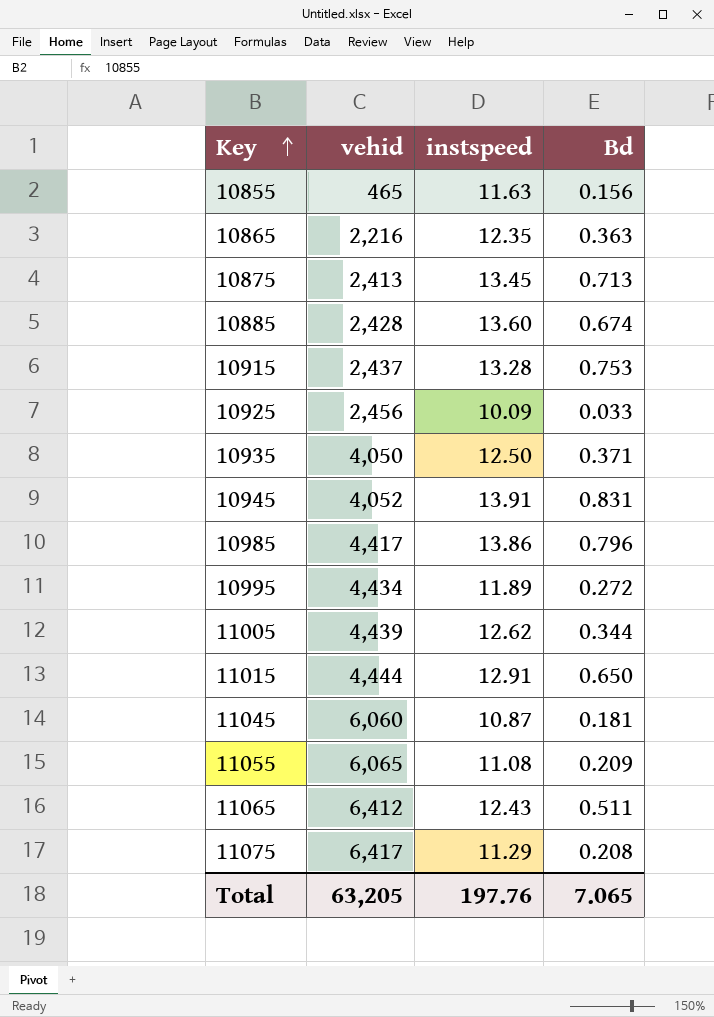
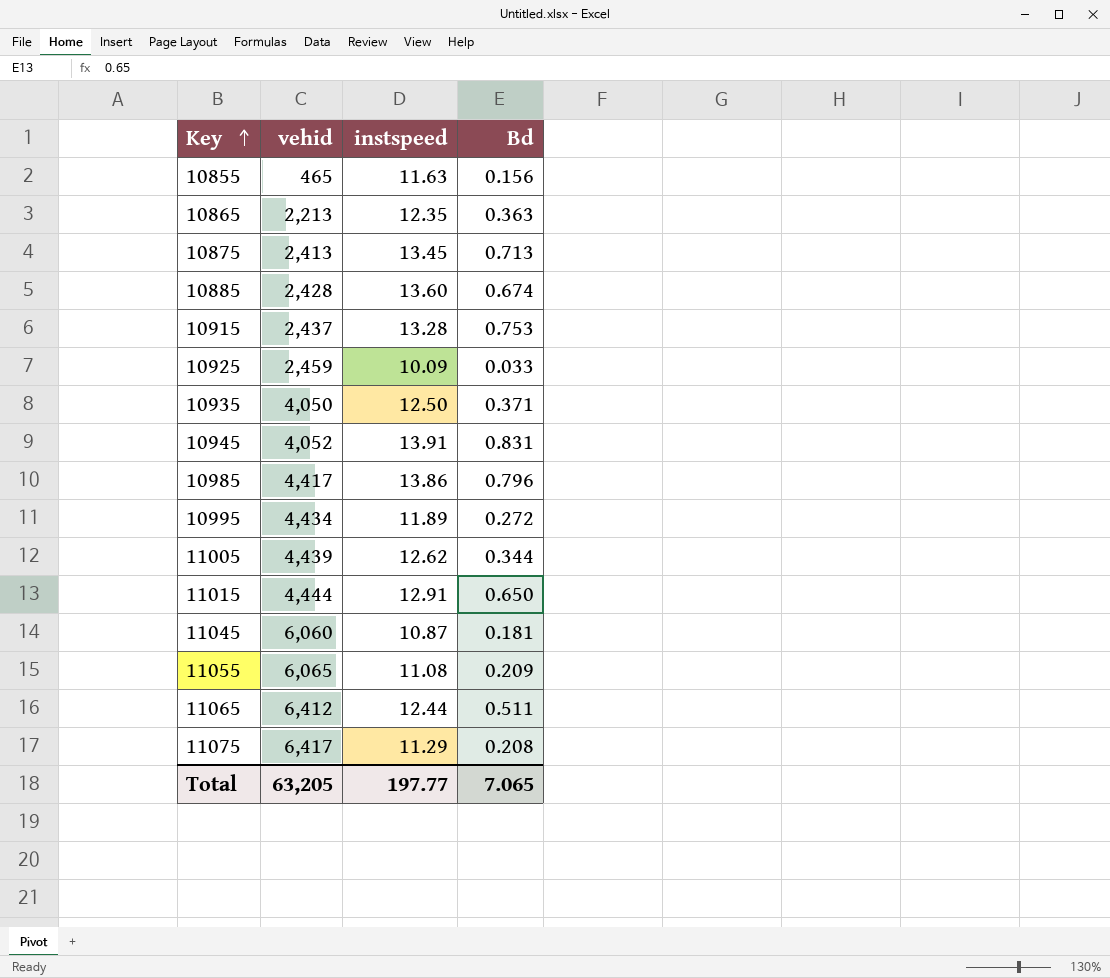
10865 | vehid: 2,216 -> 2,213
10925 | vehid: 2,456 -> 2,459
11065 | instspeed: 12.43 -> 12.44
Total | instspeed: 197.76 -> 197.77

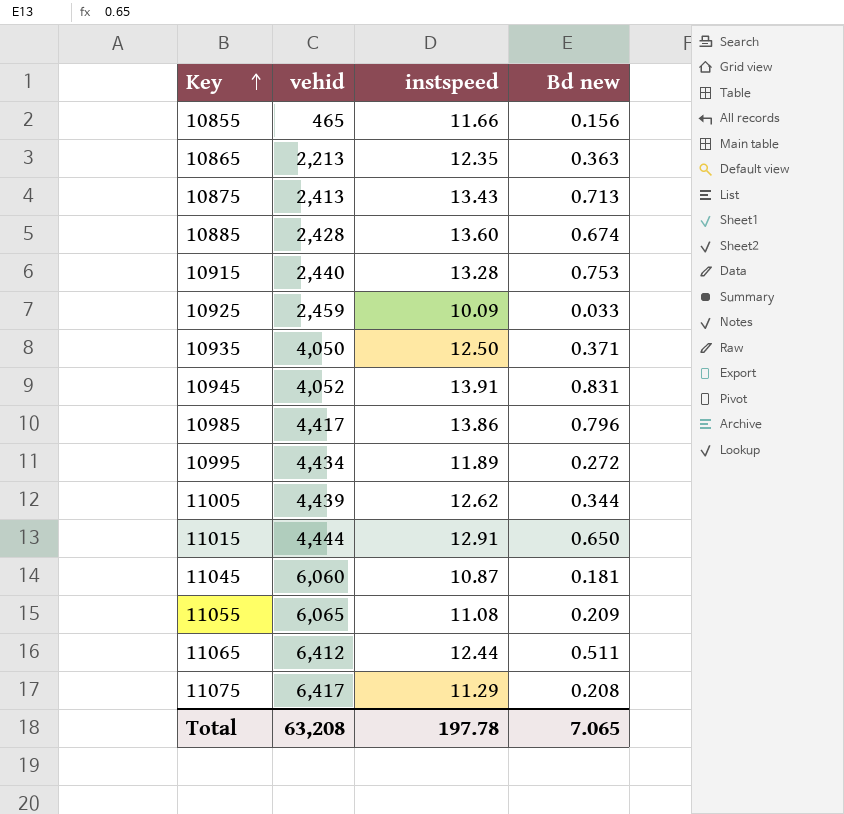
column name: Bd -> Bd new
10855 | instspeed: 11.63 -> 11.66
10875 | instspeed: 13.45 -> 13.43
10915 | vehid: 2,437 -> 2,440
Total | vehid: 63,205 -> 63,208
Total | instspeed: 197.77 -> 197.78

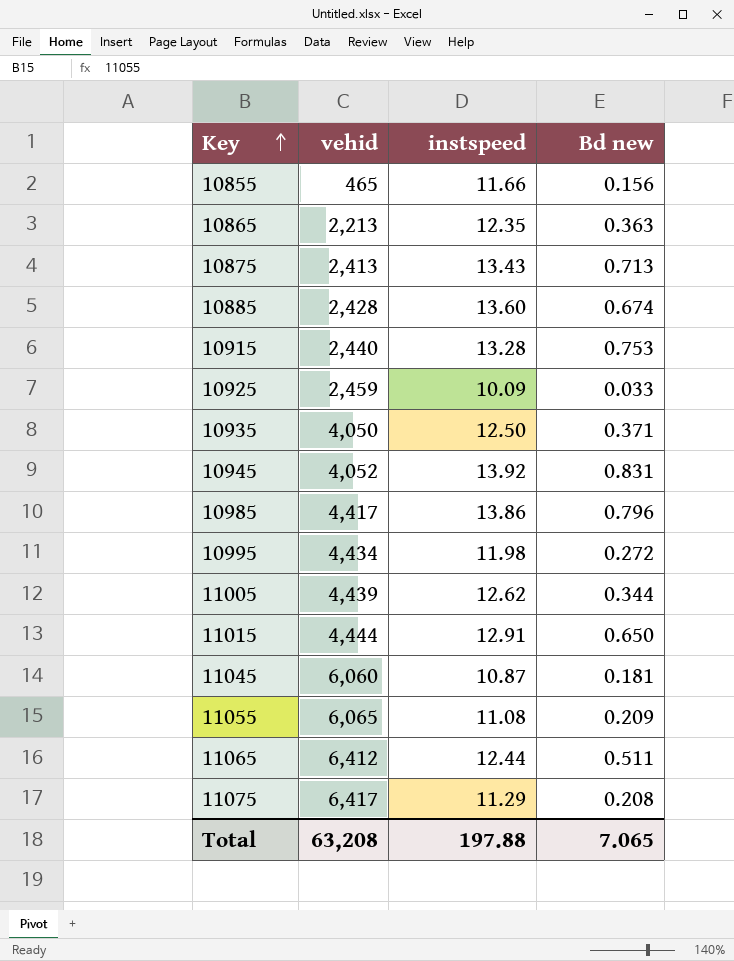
10945 | instspeed: 13.91 -> 13.92
10995 | instspeed: 11.89 -> 11.98
Total | instspeed: 197.78 -> 197.88

